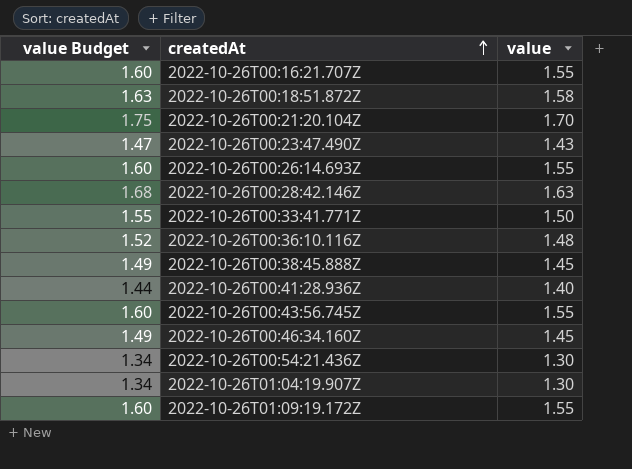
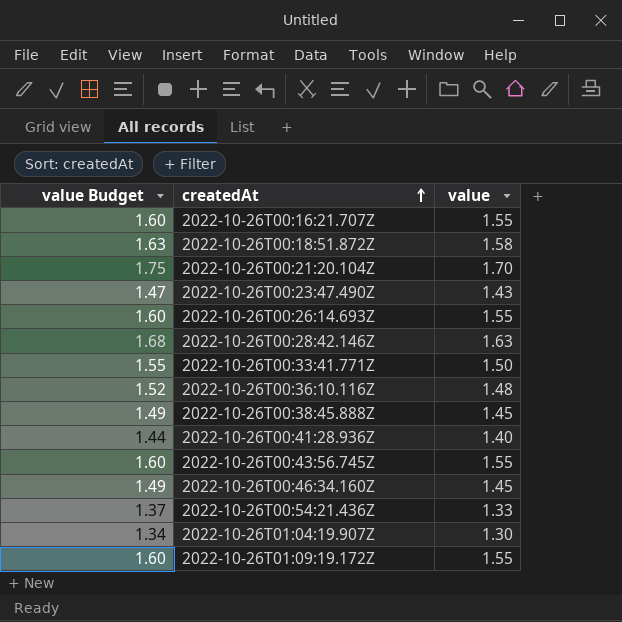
2022-10-26T00:54:21.436Z | value Budget: 1.34 -> 1.37
2022-10-26T00:54:21.436Z | value: 1.30 -> 1.33

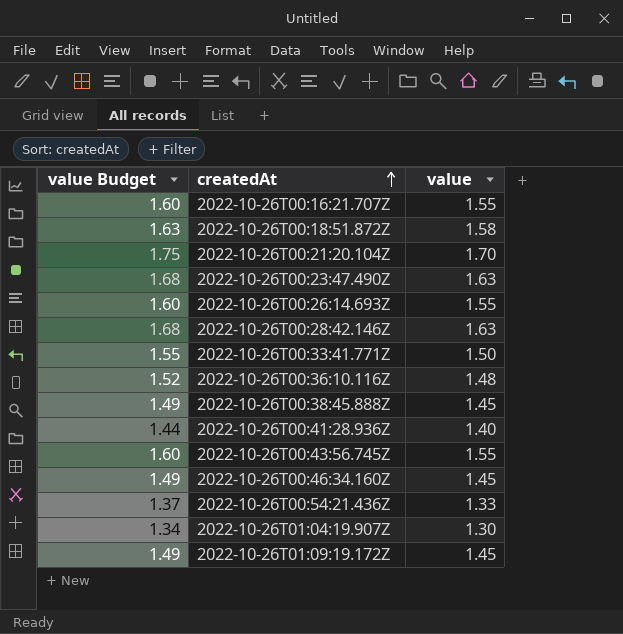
2022-10-26T00:23:47.490Z | value Budget: 1.47 -> 1.68
2022-10-26T00:23:47.490Z | value: 1.43 -> 1.63
2022-10-26T01:09:19.172Z | value Budget: 1.60 -> 1.49
2022-10-26T01:09:19.172Z | value: 1.55 -> 1.45

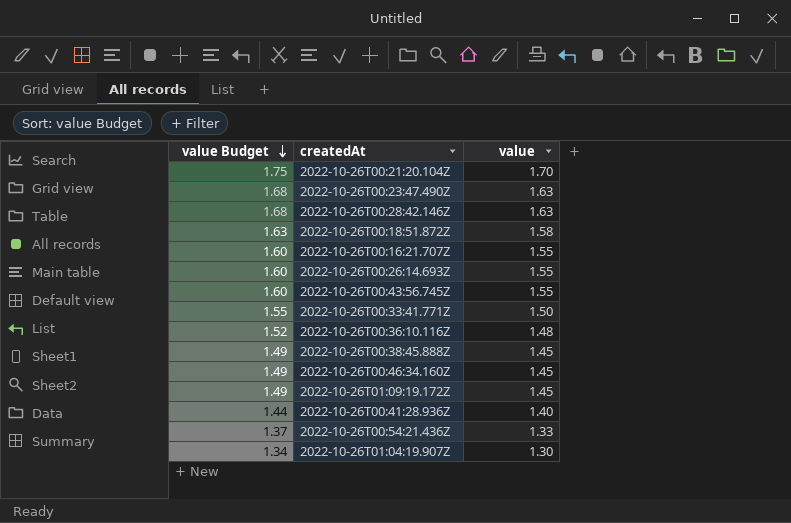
row order: createdAt ascending -> value Budget descending

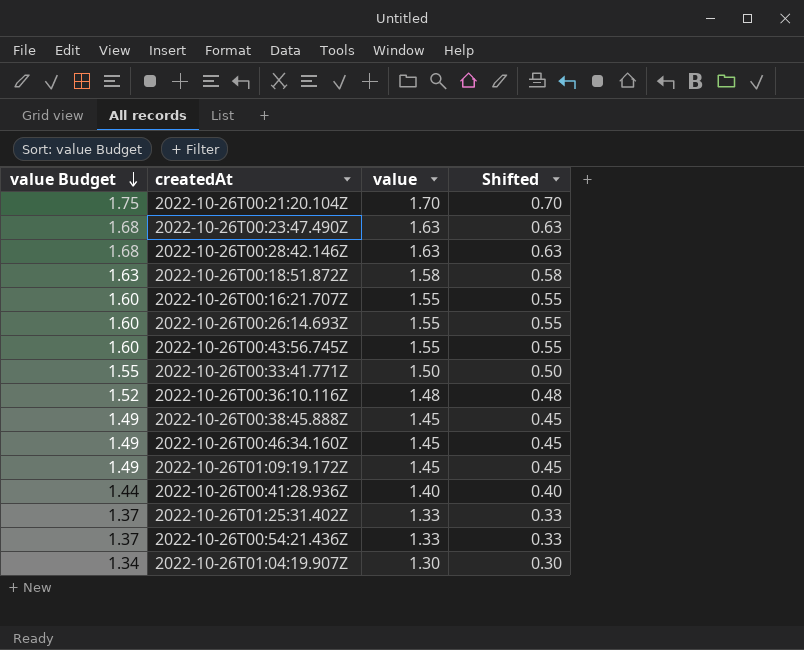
column Shifted | formula: none -> [value] - 1
row 2022-10-26T01:25:31.402Z: none -> 1.37 | 1.33 | 0.33

